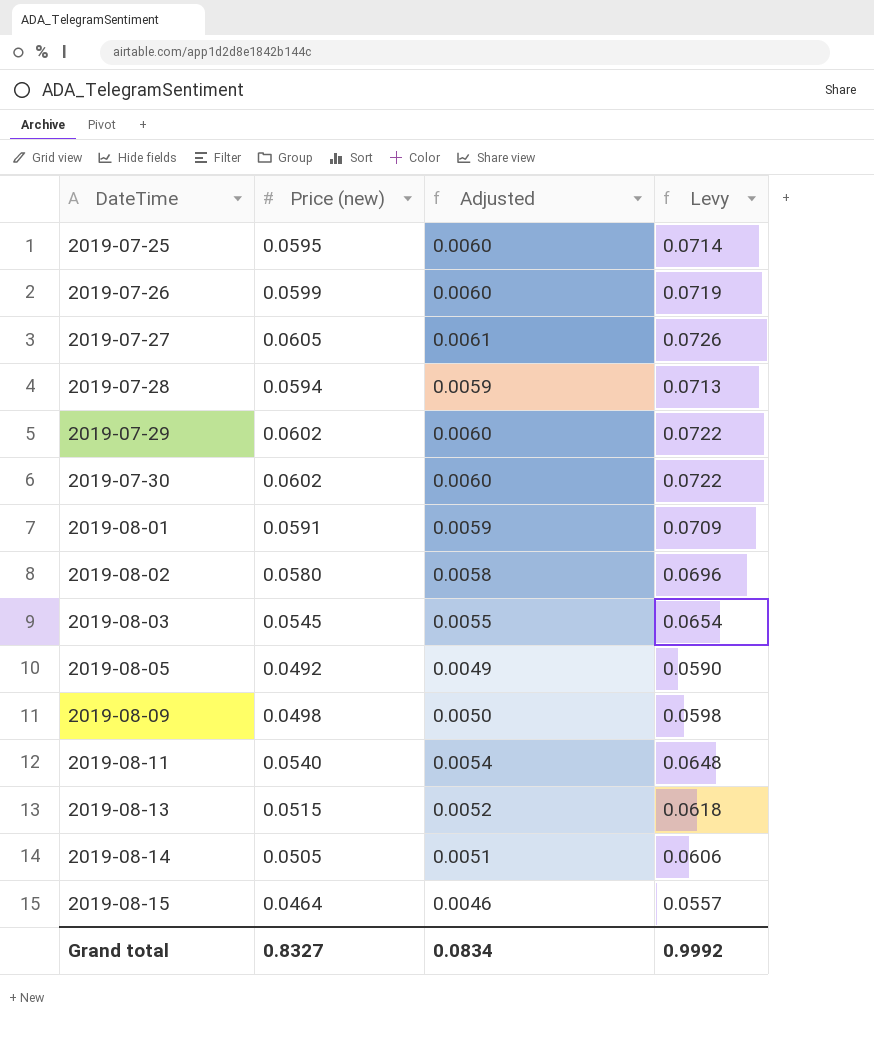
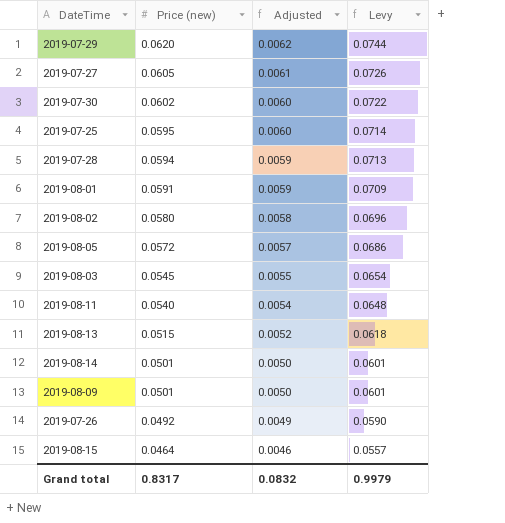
row order: DateTime ascending -> Price (new) descending
2019-07-29 | Price (new): 0.0602 -> 0.0620
2019-07-29 | Adjusted: 0.0060 -> 0.0062
2019-07-29 | Levy: 0.0722 -> 0.0744
2019-08-05 | Price (new): 0.0492 -> 0.0572
2019-08-05 | Adjusted: 0.0049 -> 0.0057
2019-08-05 | Levy: 0.0590 -> 0.0686
2019-08-14 | Price (new): 0.0505 -> 0.0501
2019-08-14 | Adjusted: 0.0051 -> 0.0050
2019-08-14 | Levy: 0.0606 -> 0.0601
2019-08-09 | Price (new): 0.0498 -> 0.0501
2019-08-09 | Levy: 0.0598 -> 0.0601
2019-07-26 | Price (new): 0.0599 -> 0.0492
2019-07-26 | Adjusted: 0.0060 -> 0.0049
2019-07-26 | Levy: 0.0719 -> 0.0590
Grand total | Price (new): 0.8327 -> 0.8317
Grand total | Adjusted: 0.0834 -> 0.0832
Grand total | Levy: 0.9992 -> 0.9979

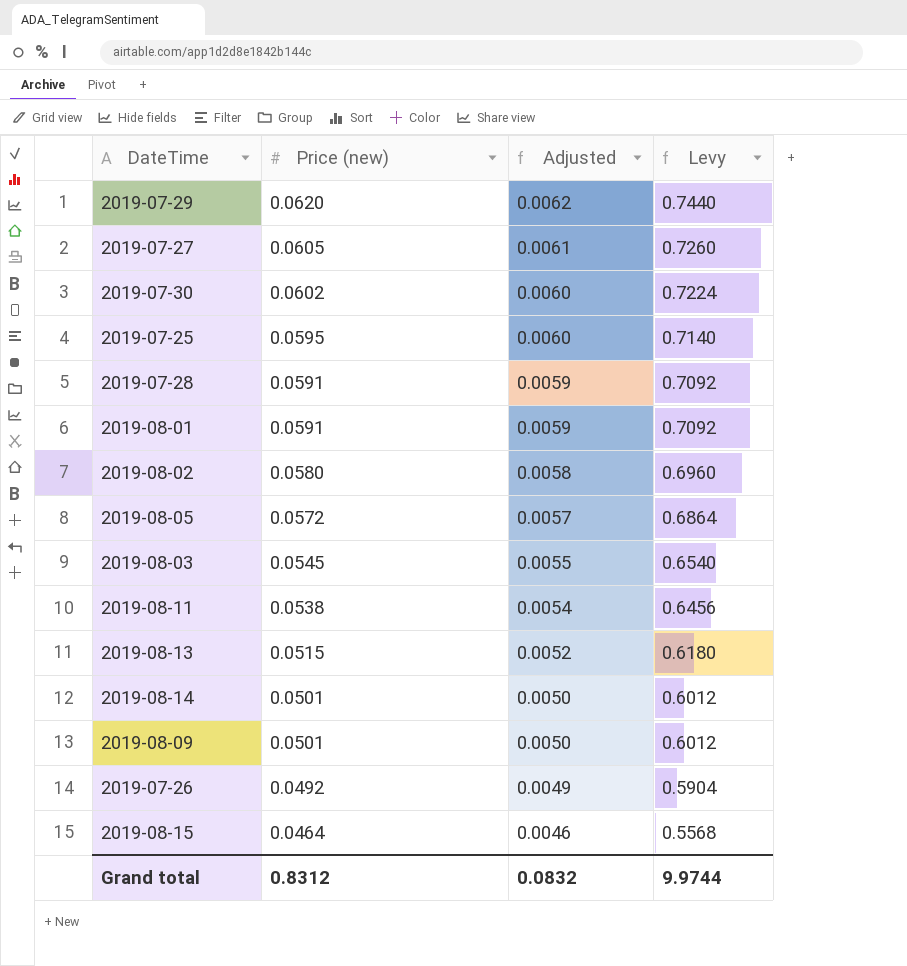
column Levy | formula: [Price (new)] * 1.2 -> [Price (new)] * 12
2019-07-28 | Price (new): 0.0594 -> 0.0591
2019-08-11 | Price (new): 0.0540 -> 0.0538
Grand total | Price (new): 0.8317 -> 0.8312
Grand total | Levy: 0.9979 -> 9.9744

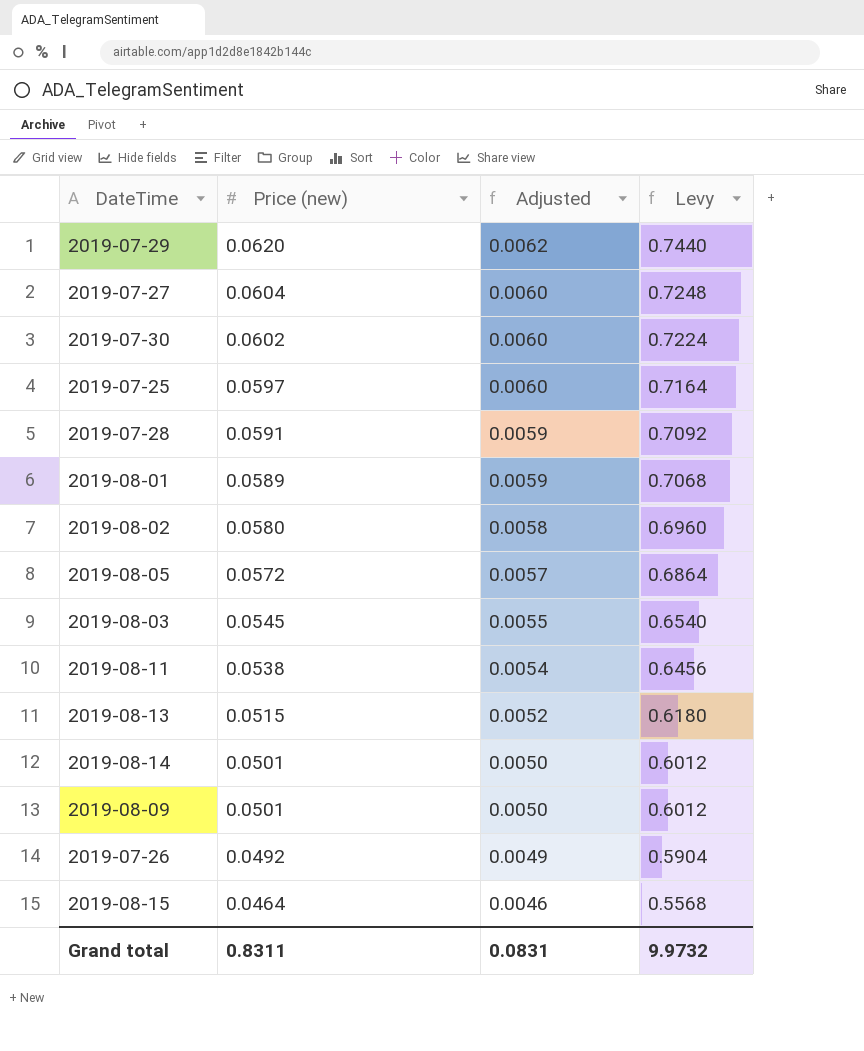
2019-07-27 | Price (new): 0.0605 -> 0.0604
2019-07-27 | Adjusted: 0.0061 -> 0.0060
2019-07-27 | Levy: 0.7260 -> 0.7248
2019-07-25 | Price (new): 0.0595 -> 0.0597
2019-07-25 | Levy: 0.7140 -> 0.7164
2019-08-01 | Price (new): 0.0591 -> 0.0589
2019-08-01 | Levy: 0.7092 -> 0.7068
Grand total | Price (new): 0.8312 -> 0.8311
Grand total | Adjusted: 0.0832 -> 0.0831
Grand total | Levy: 9.9744 -> 9.9732

